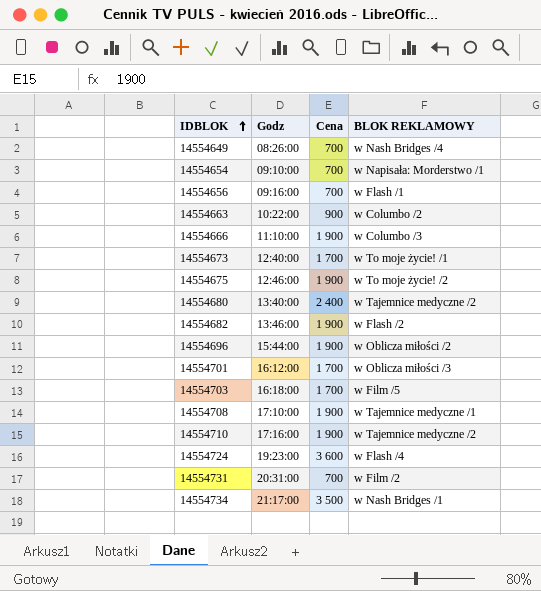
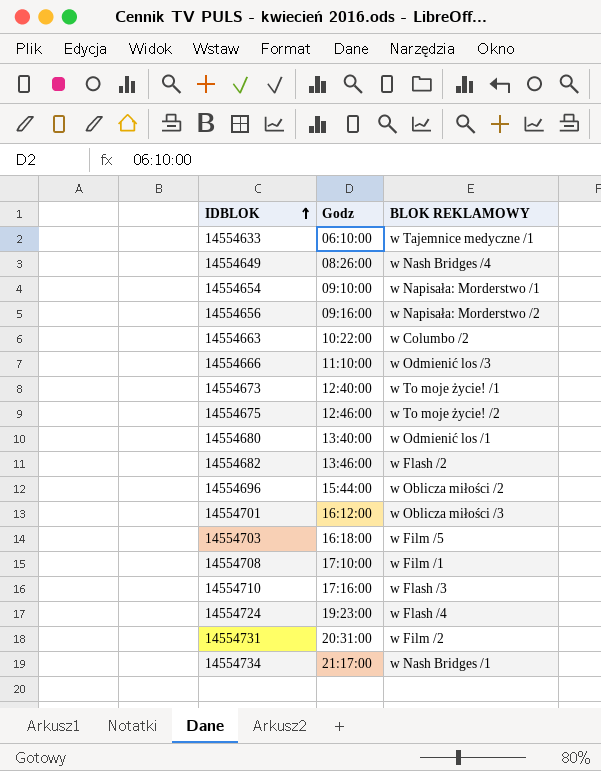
column Cena | position: 3 -> none
row 14554633: none -> 06:10:00 | w Tajemnice medyczne /1
14554656 | BLOK REKLAMOWY: w Flash /1 -> w Napisała: Morderstwo /2
14554666 | BLOK REKLAMOWY: w Columbo /3 -> w Odmienić los /3
14554680 | BLOK REKLAMOWY: w Tajemnice medyczne /2 -> w Odmienić los /1
14554708 | BLOK REKLAMOWY: w Tajemnice medyczne /1 -> w Film /1
14554710 | BLOK REKLAMOWY: w Tajemnice medyczne /2 -> w Flash /3

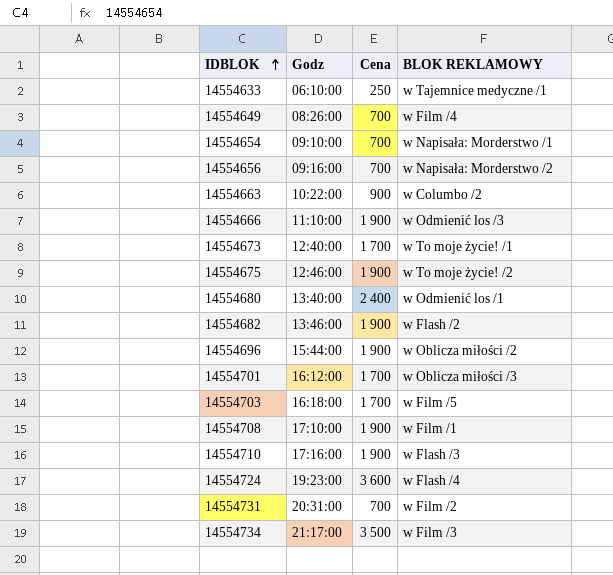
column Cena | position: none -> 3
14554649 | BLOK REKLAMOWY: w Nash Bridges /4 -> w Film /4
14554734 | BLOK REKLAMOWY: w Nash Bridges /1 -> w Film /3

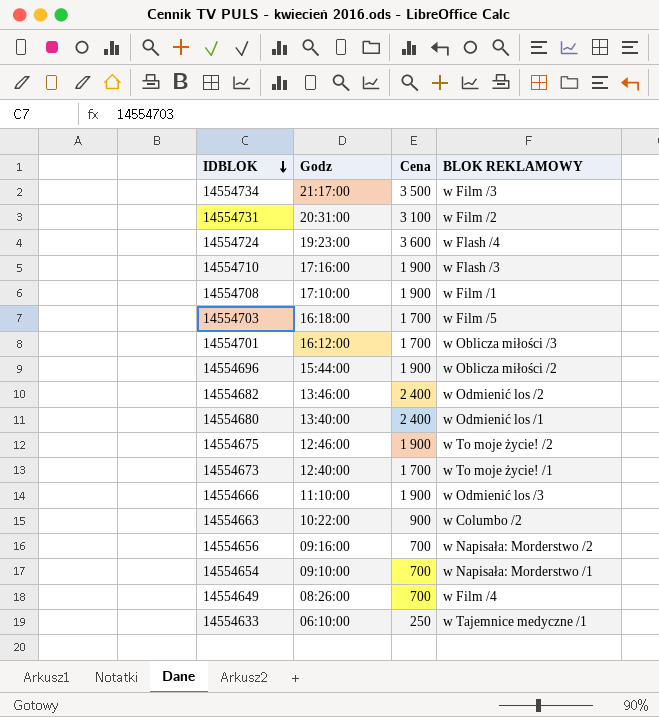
row order: IDBLOK ascending -> IDBLOK descending
14554731 | Cena: 700 -> 3 100
14554682 | Cena: 1 900 -> 2 400
14554682 | BLOK REKLAMOWY: w Flash /2 -> w Odmienić los /2

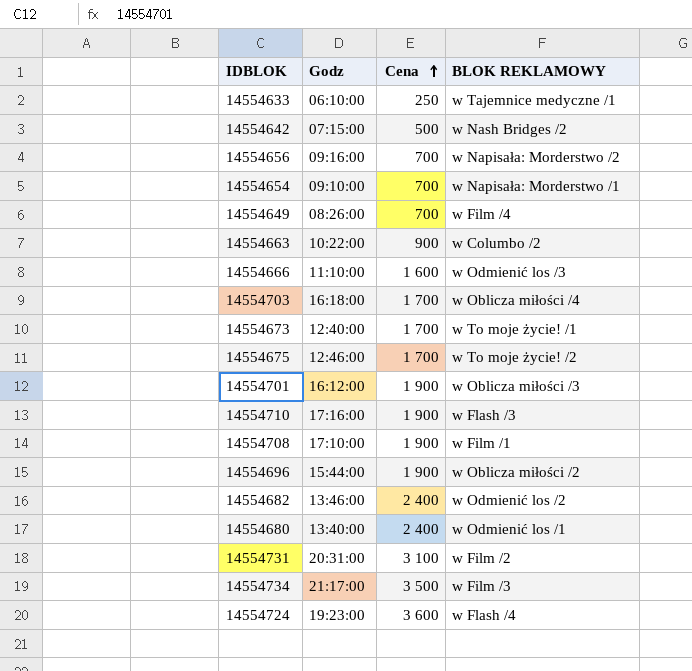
row order: IDBLOK descending -> Cena ascending
row 14554642: none -> 07:15:00 | 500 | w Nash Bridges /2
14554666 | Cena: 1 900 -> 1 600
14554703 | BLOK REKLAMOWY: w Film /5 -> w Oblicza miłości /4
14554675 | Cena: 1 900 -> 1 700
14554701 | Cena: 1 700 -> 1 900

